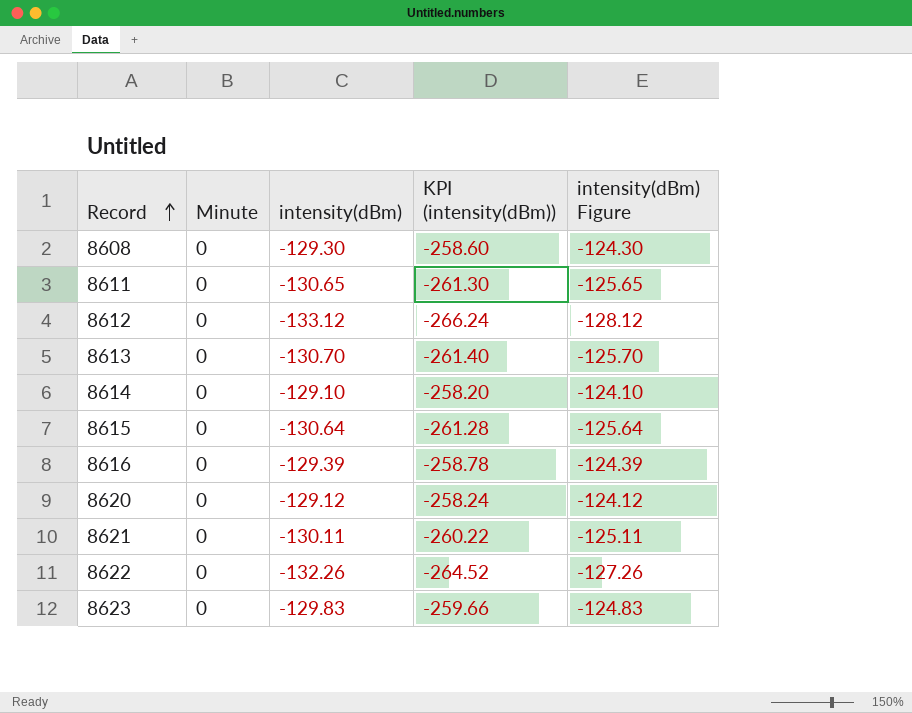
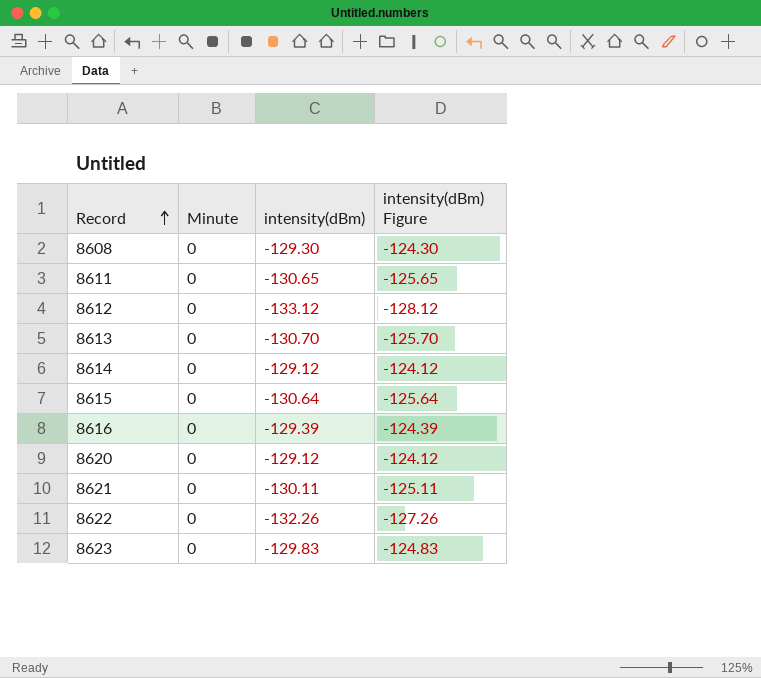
column KPI (intensity(dBm)) | formula: [intensity(dBm)] * 2 -> none
8614 | intensity(dBm): -129.10 -> -129.12
8614 | intensity(dBm) Figure: -124.10 -> -124.12

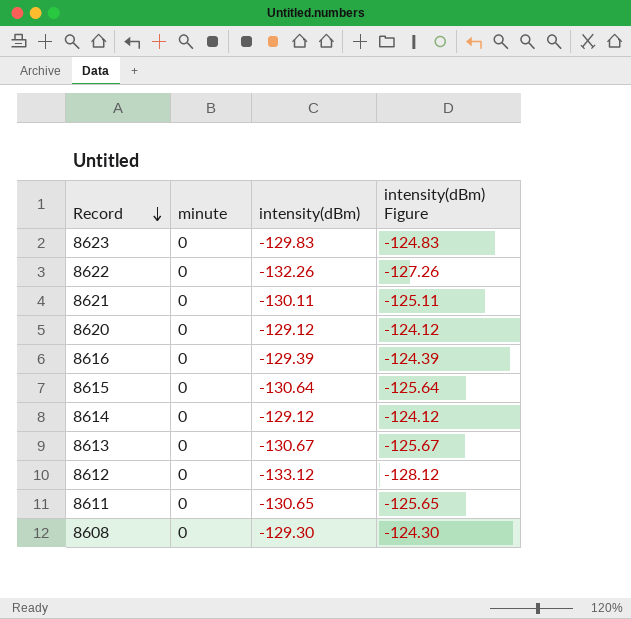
row order: Record ascending -> Record descending
column name: Minute -> minute
8613 | intensity(dBm): -130.70 -> -130.67
8613 | intensity(dBm) Figure: -125.70 -> -125.67

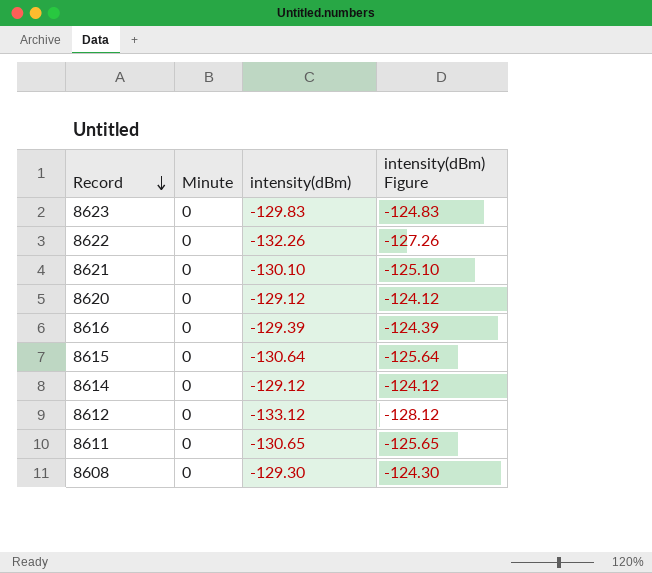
column name: minute -> Minute
row 8613: 0 | -130.67 | -125.67 -> none
8621 | intensity(dBm): -130.11 -> -130.10
8621 | intensity(dBm) Figure: -125.11 -> -125.10

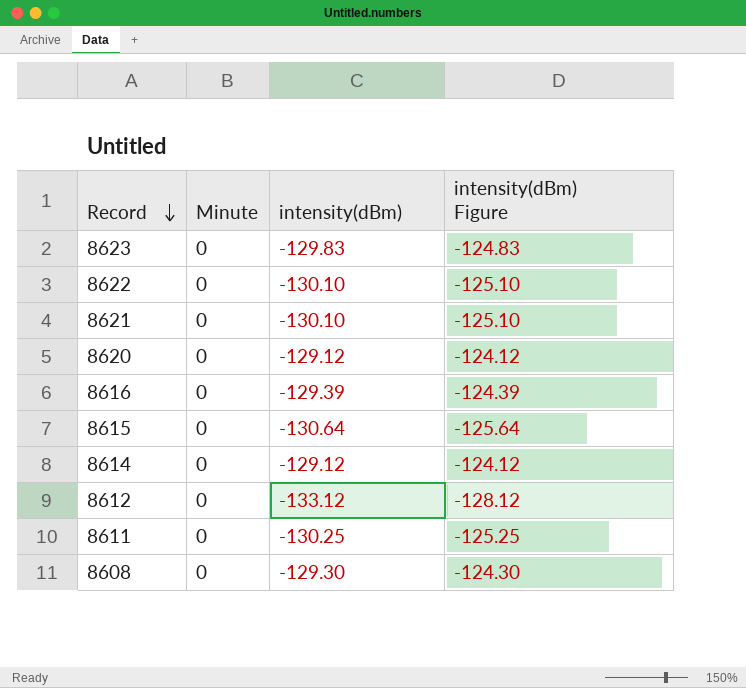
8622 | intensity(dBm): -132.26 -> -130.10
8622 | intensity(dBm) Figure: -127.26 -> -125.10
8611 | intensity(dBm): -130.65 -> -130.25
8611 | intensity(dBm) Figure: -125.65 -> -125.25

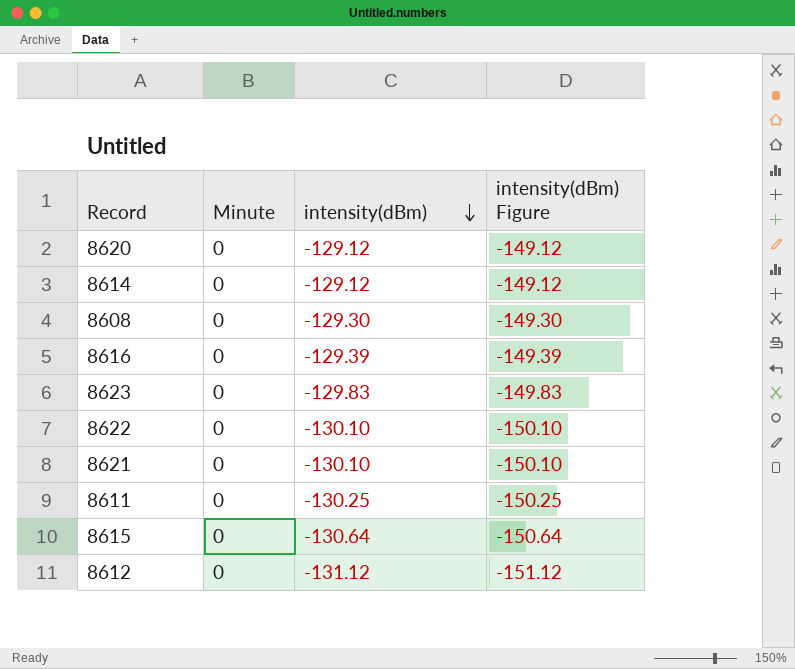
row order: Record descending -> intensity(dBm) descending
column intensity(dBm) Figure | formula: [intensity(dBm)] + 5 -> [intensity(dBm)] - 20
8612 | intensity(dBm): -133.12 -> -131.12

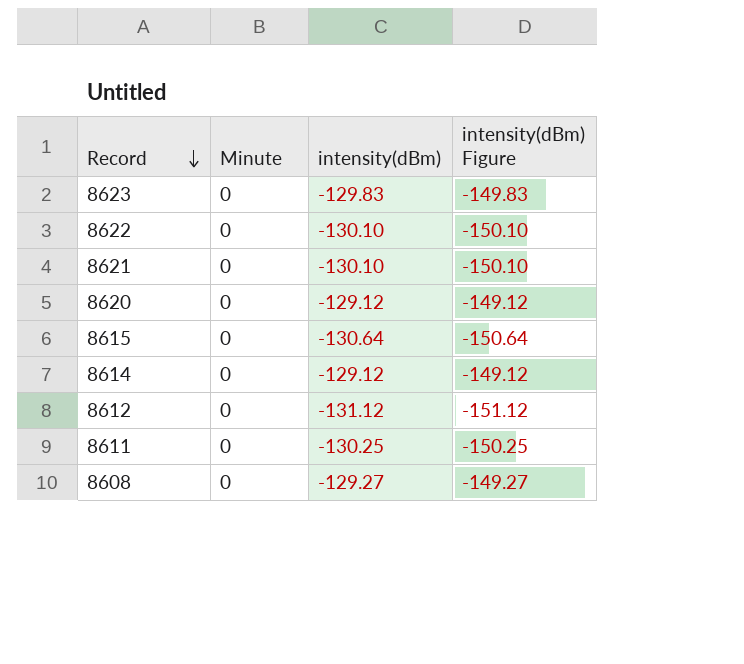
row order: intensity(dBm) descending -> Record descending
row 8616: 0 | -129.39 | -149.39 -> none
8608 | intensity(dBm): -129.30 -> -129.27
8608 | intensity(dBm) Figure: -149.30 -> -149.27

